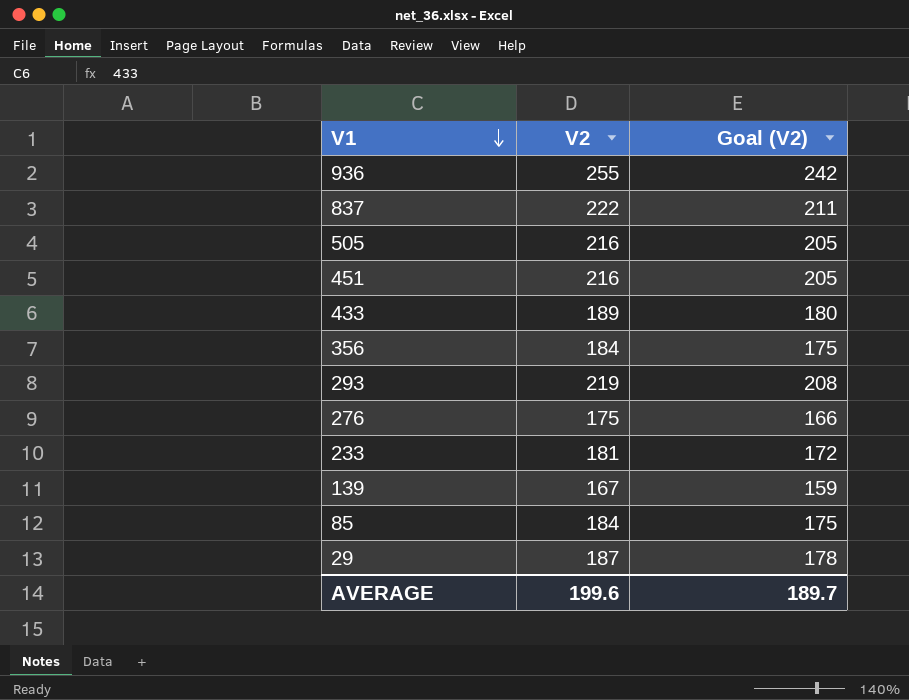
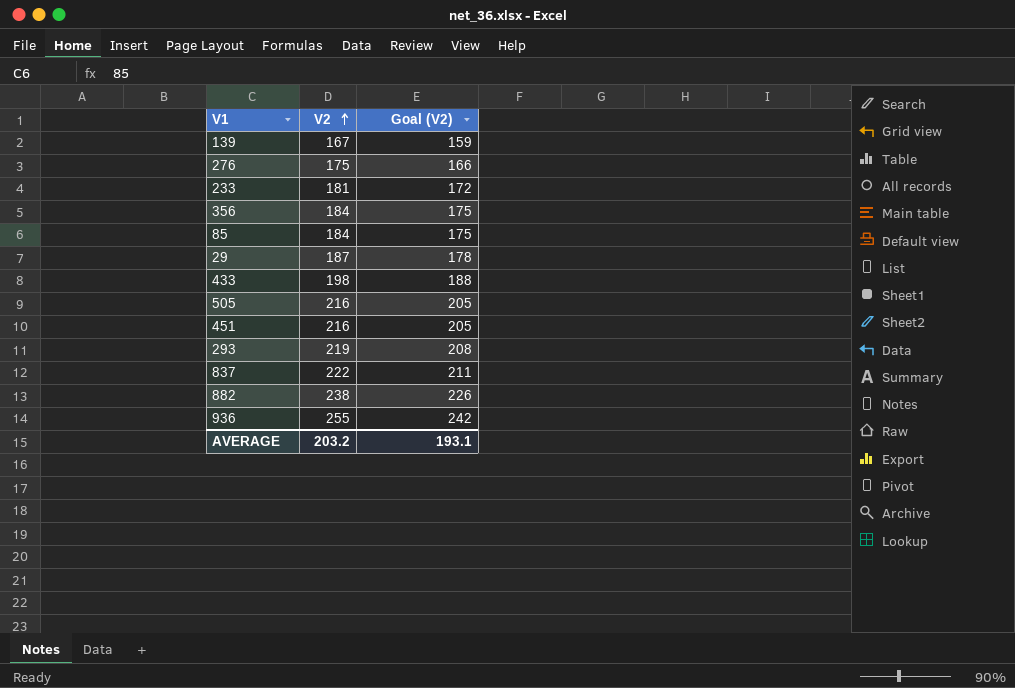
row order: V1 descending -> V2 ascending
433 | V2: 189 -> 198
433 | Goal (V2): 180 -> 188
row 882: none -> 238 | 226
AVERAGE | V2: 199.6 -> 203.2
AVERAGE | Goal (V2): 189.7 -> 193.1

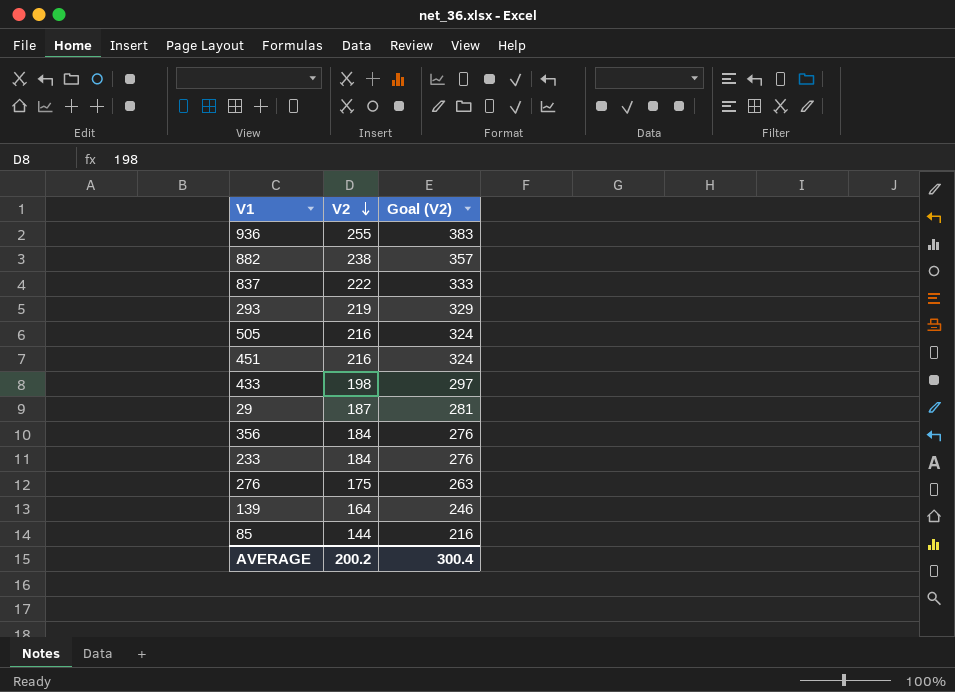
row order: V2 ascending -> V2 descending
column Goal (V2) | formula: [V2] * 0.95 -> [V2] * 1.5
233 | V2: 181 -> 184
139 | V2: 167 -> 164
85 | V2: 184 -> 144
AVERAGE | V2: 203.2 -> 200.2
AVERAGE | Goal (V2): 193.1 -> 300.4

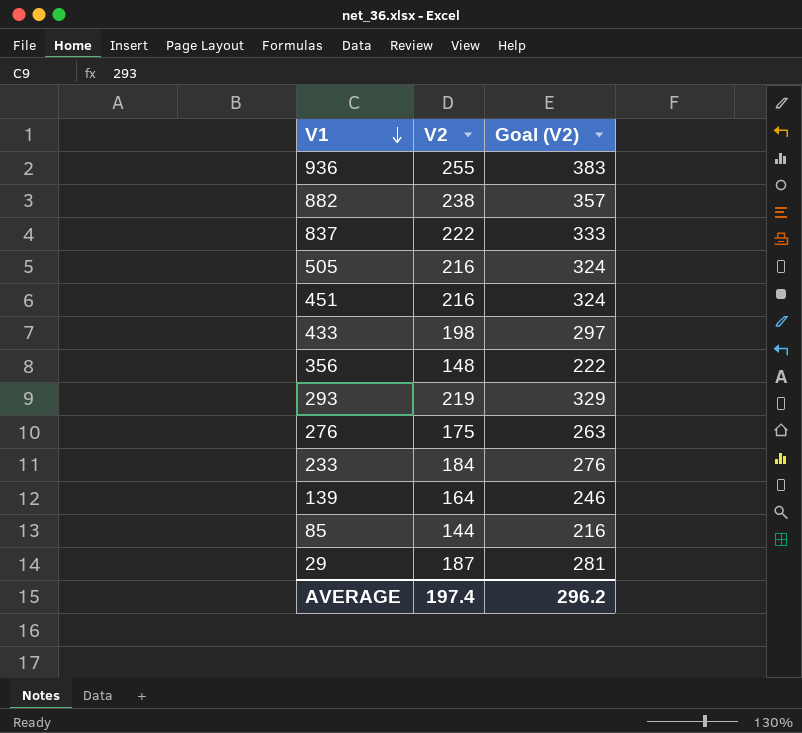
row order: V2 descending -> V1 descending
356 | V2: 184 -> 148
356 | Goal (V2): 276 -> 222
AVERAGE | V2: 200.2 -> 197.4
AVERAGE | Goal (V2): 300.4 -> 296.2

